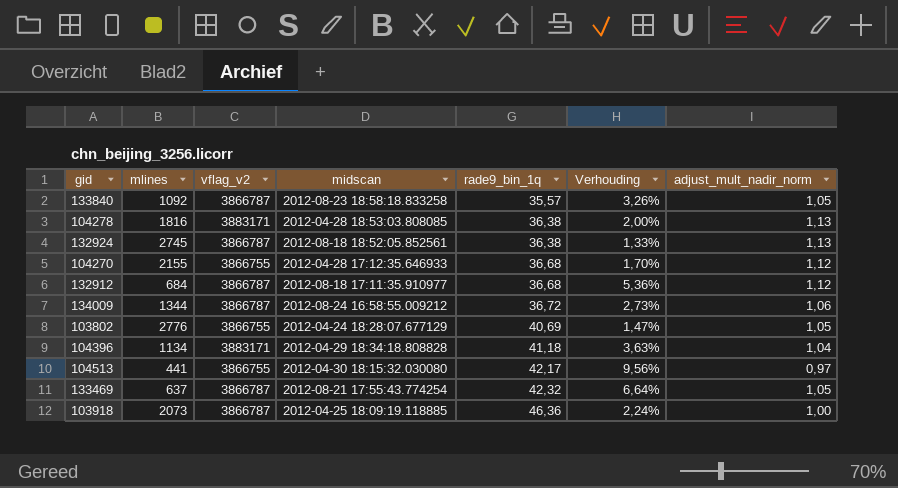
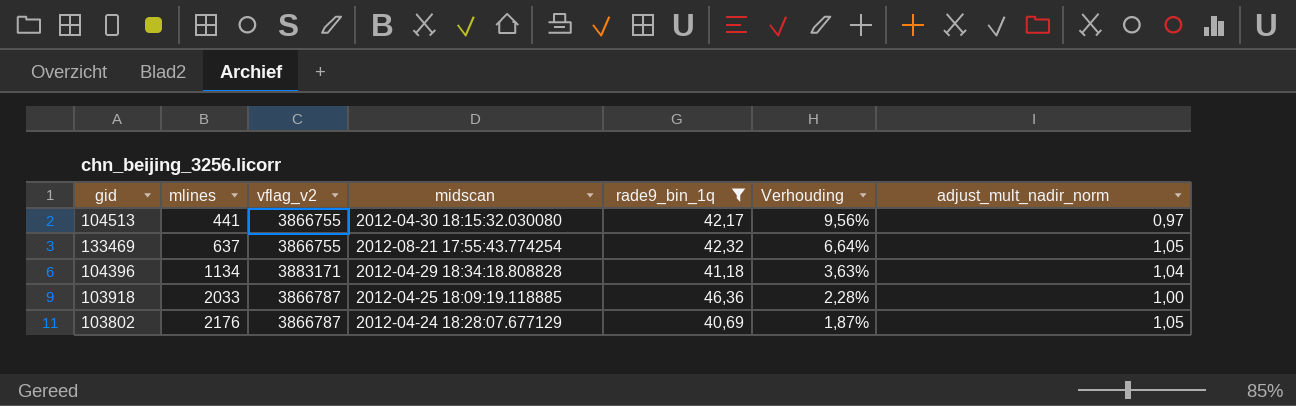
filter: none -> rade9_bin_1q >= 40,69
row order: rade9_bin_1q ascending -> mlines ascending
133469 | vflag_v2: 3866787 -> 3866755
103918 | mlines: 2073 -> 2033
103918 | Verhouding: 2,24% -> 2,28%
103802 | mlines: 2776 -> 2176
103802 | vflag_v2: 3866755 -> 3866787
103802 | Verhouding: 1,47% -> 1,87%

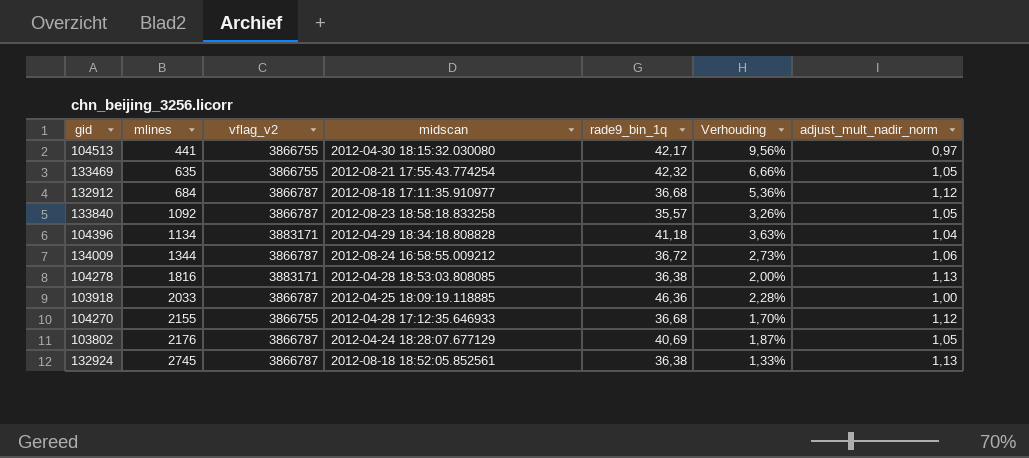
filter: rade9_bin_1q >= 40,69 -> none
133469 | mlines: 637 -> 635
133469 | Verhouding: 6,64% -> 6,66%

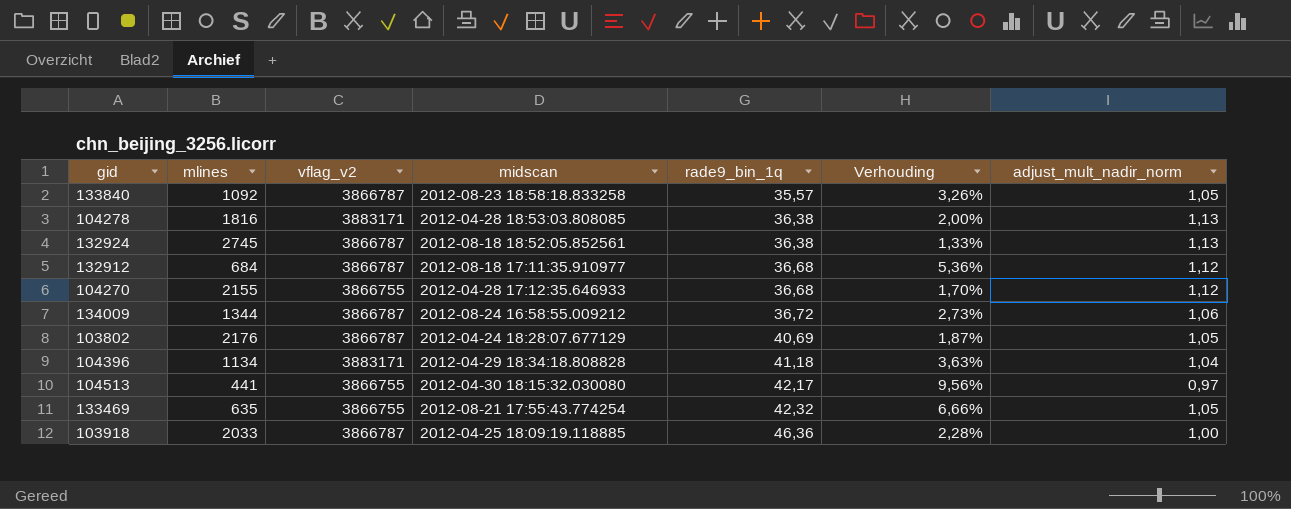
row order: mlines ascending -> rade9_bin_1q ascending

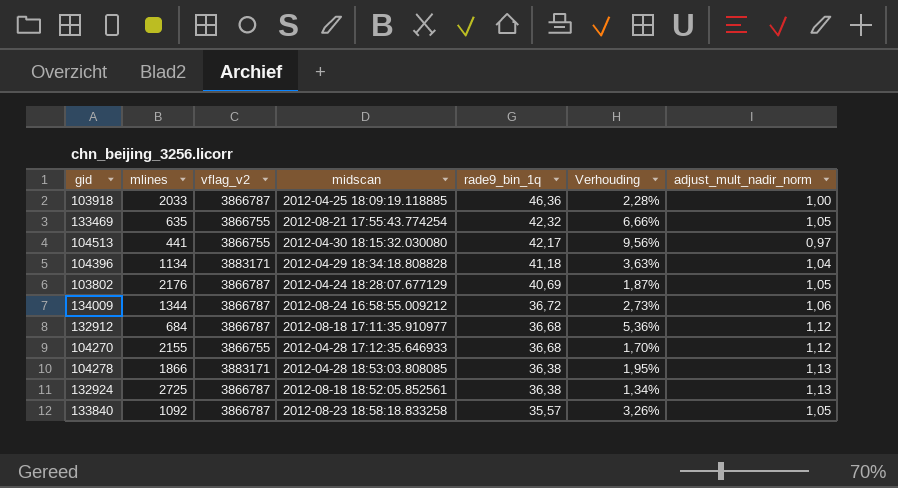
row order: rade9_bin_1q ascending -> rade9_bin_1q descending
104278 | mlines: 1816 -> 1866
104278 | Verhouding: 2,00% -> 1,95%
132924 | mlines: 2745 -> 2725
132924 | Verhouding: 1,33% -> 1,34%

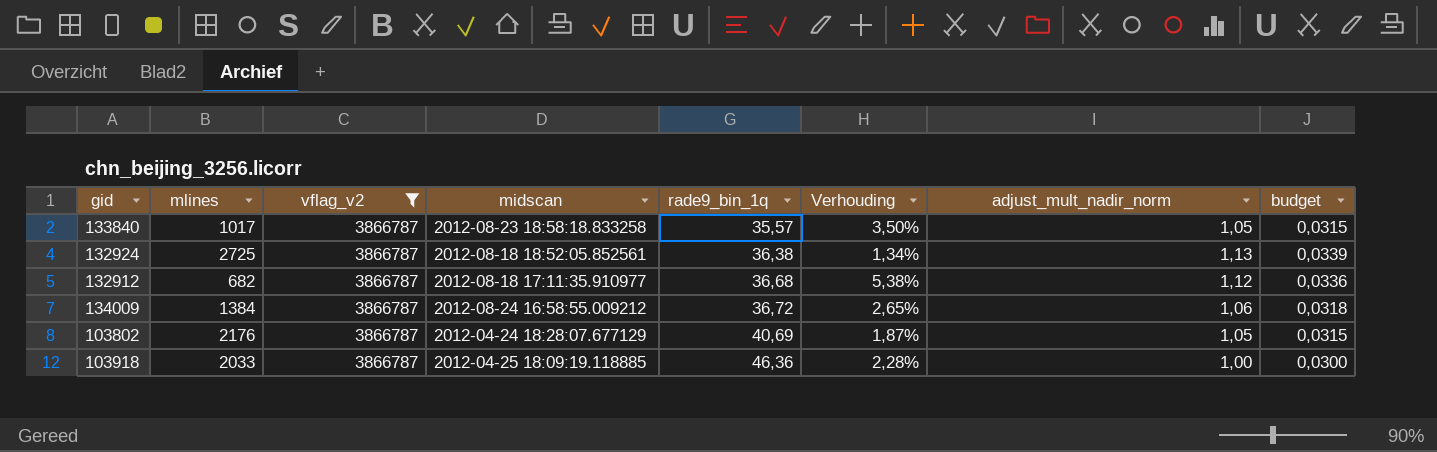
filter: none -> vflag_v2 = 3866787
row order: rade9_bin_1q descending -> rade9_bin_1q ascending
column budget | formula: none -> [adjust_mult_nadir_norm] * 0,03
133840 | mlines: 1092 -> 1017
133840 | Verhouding: 3,26% -> 3,50%
132912 | mlines: 684 -> 682
132912 | Verhouding: 5,36% -> 5,38%
134009 | mlines: 1344 -> 1384
134009 | Verhouding: 2,73% -> 2,65%

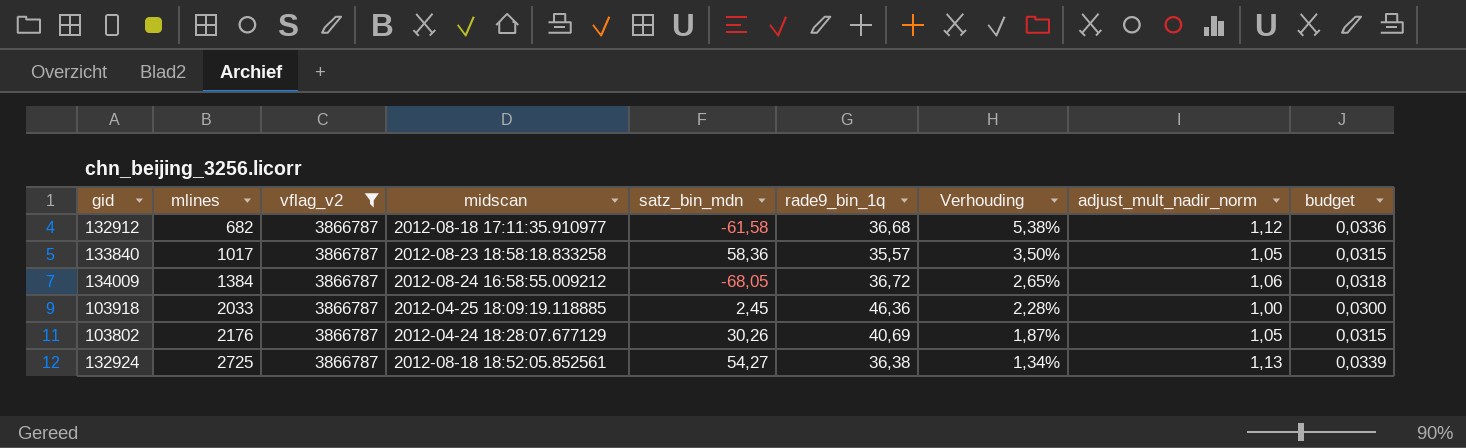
row order: rade9_bin_1q ascending -> mlines ascending
column satz_bin_mdn | position: none -> 5

